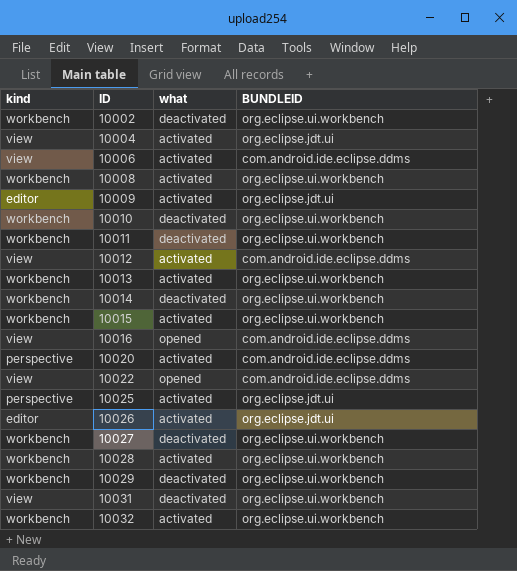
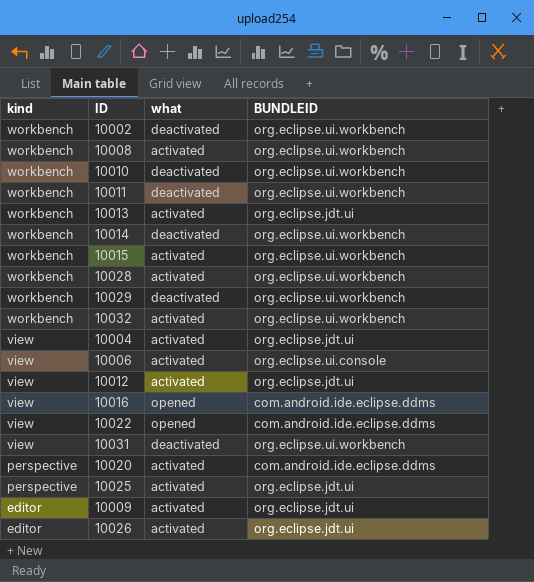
row order: ID ascending -> kind descending
row 10027: workbench | deactivated | org.eclipse.ui.workbench -> none
10013 | BUNDLEID: org.eclipse.ui.workbench -> org.eclipse.jdt.ui
10006 | BUNDLEID: com.android.ide.eclipse.ddms -> org.eclipse.ui.console
10012 | BUNDLEID: com.android.ide.eclipse.ddms -> org.eclipse.jdt.ui

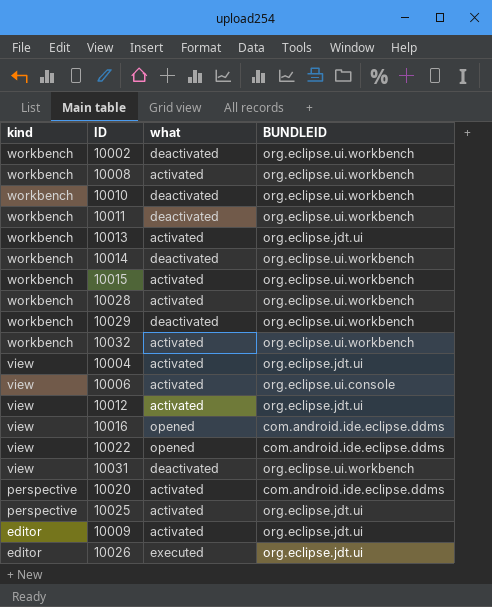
10026 | what: activated -> executed

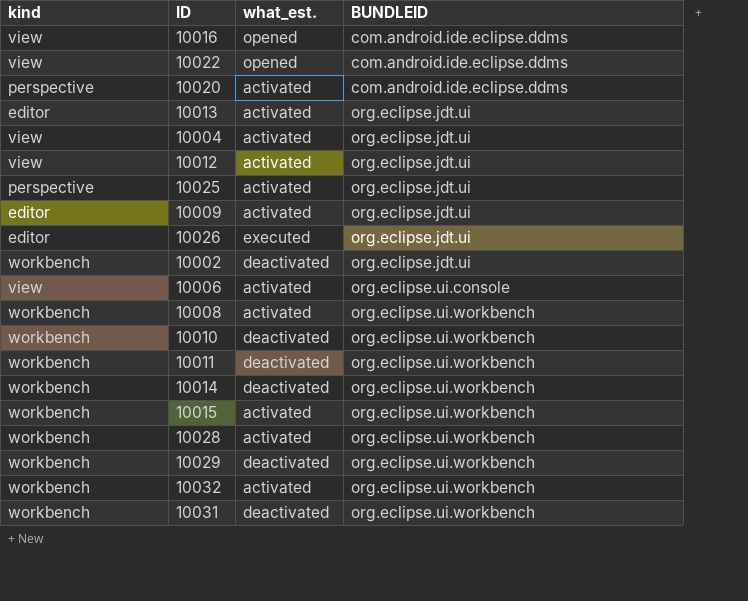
row order: kind descending -> BUNDLEID ascending
column name: what -> what_est.
10013 | kind: workbench -> editor
10002 | BUNDLEID: org.eclipse.ui.workbench -> org.eclipse.jdt.ui
10031 | kind: view -> workbench

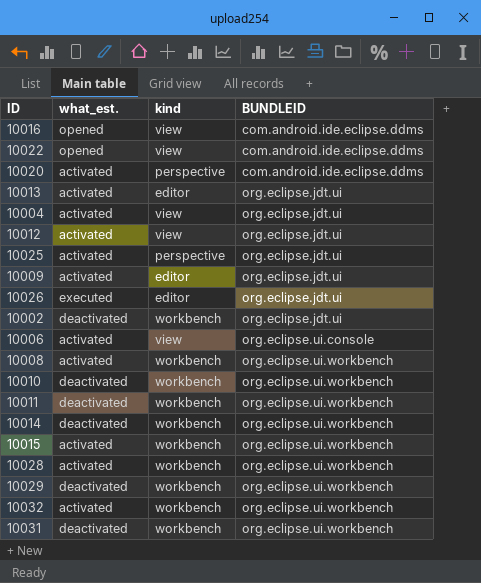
column kind | position: 1 -> 3

